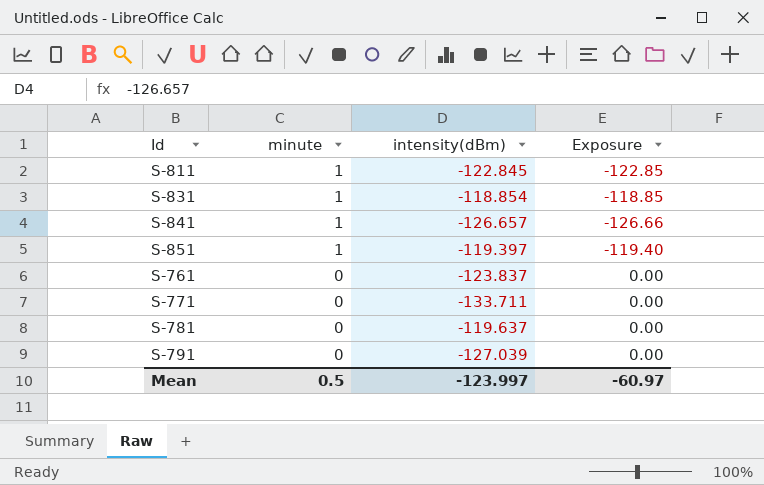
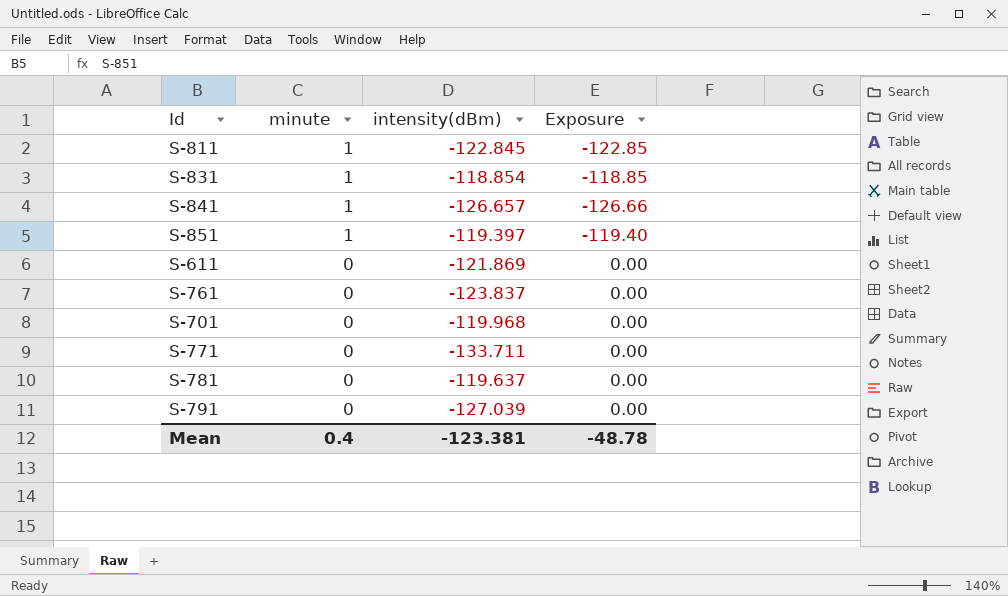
row S-611: none -> 0 | -121.869 | 0.00
row S-701: none -> 0 | -119.968 | 0.00
Mean | minute: 0.5 -> 0.4
Mean | intensity(dBm): -123.997 -> -123.381
Mean | Exposure: -60.97 -> -48.78

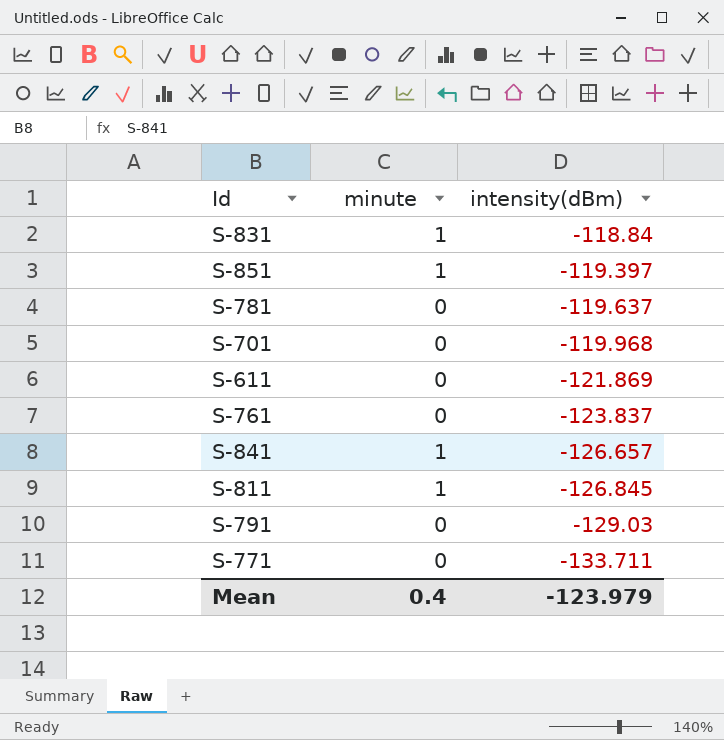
row order: minute descending -> intensity(dBm) descending
column Exposure | formula: [minute] * [intensity(dBm)] -> none
S-831 | intensity(dBm): -118.854 -> -118.84
S-811 | intensity(dBm): -122.845 -> -126.845
S-791 | intensity(dBm): -127.039 -> -129.03
Mean | intensity(dBm): -123.381 -> -123.979

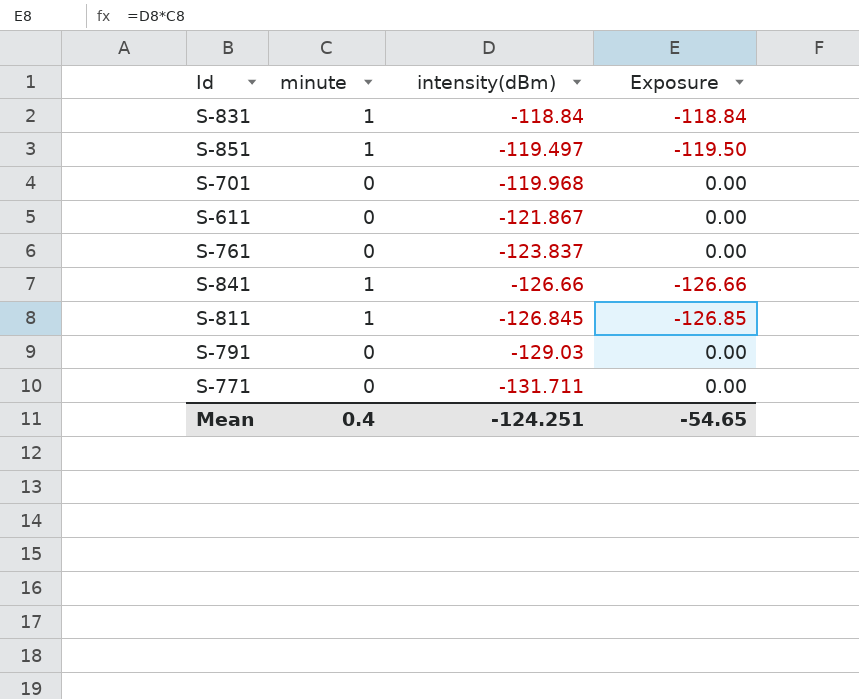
column Exposure | formula: none -> [minute] * [intensity(dBm)]
row S-781: 0 | -119.637 -> none
S-851 | intensity(dBm): -119.397 -> -119.497
S-611 | intensity(dBm): -121.869 -> -121.867
S-841 | intensity(dBm): -126.657 -> -126.66
S-771 | intensity(dBm): -133.711 -> -131.711
Mean | intensity(dBm): -123.979 -> -124.251

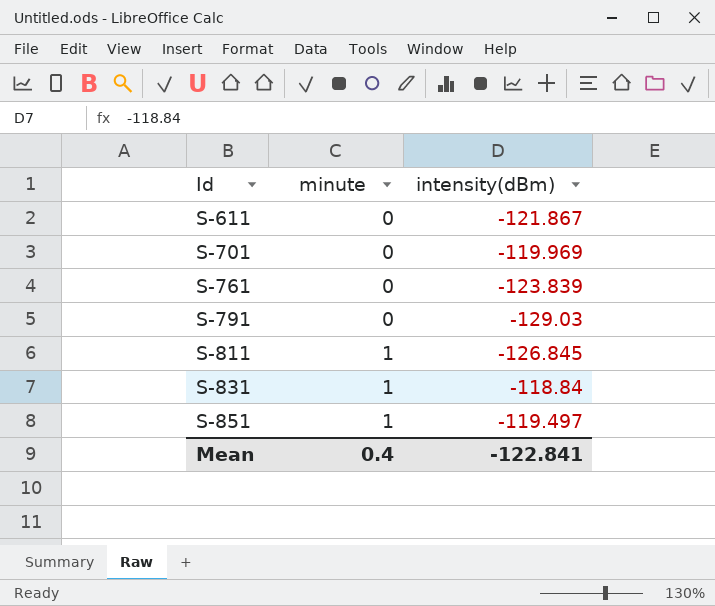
row order: intensity(dBm) descending -> Id ascending
column Exposure | formula: [minute] * [intensity(dBm)] -> none
row S-841: 1 | -126.66 | -126.66 -> none
row S-771: 0 | -131.711 | 0.00 -> none
S-701 | intensity(dBm): -119.968 -> -119.969
S-761 | intensity(dBm): -123.837 -> -123.839
Mean | intensity(dBm): -124.251 -> -122.841

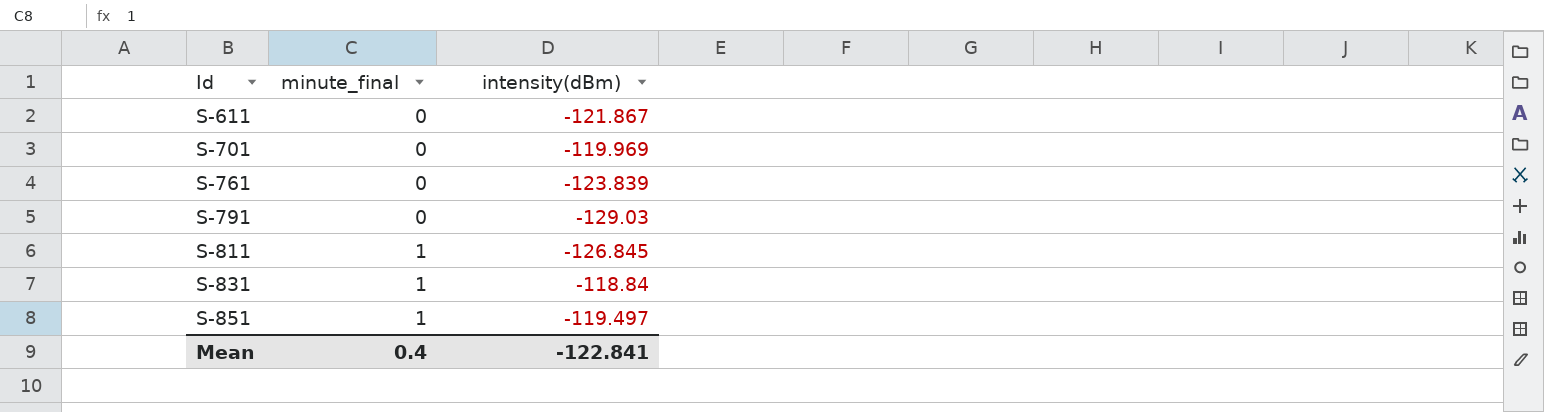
column name: minute -> minute_final

